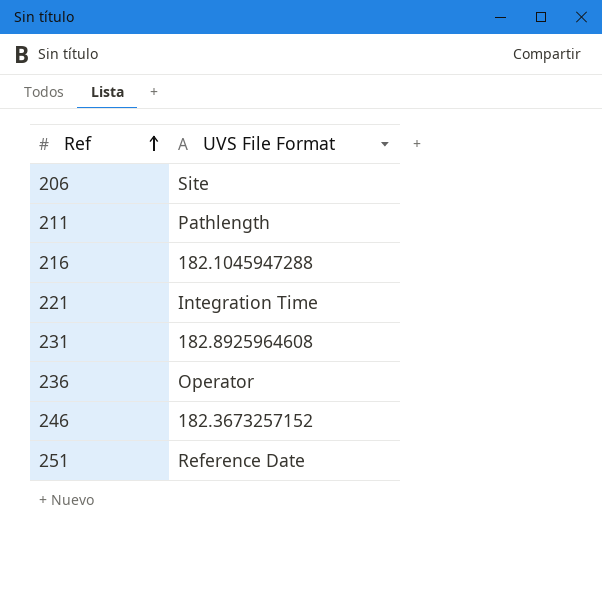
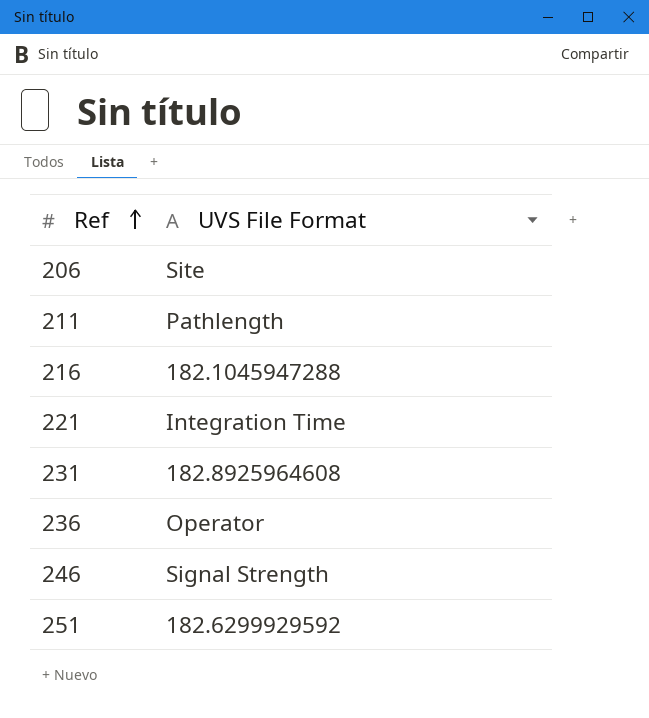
246 | UVS File Format: 182.3673257152 -> Signal Strength
251 | UVS File Format: Reference Date -> 182.6299929592

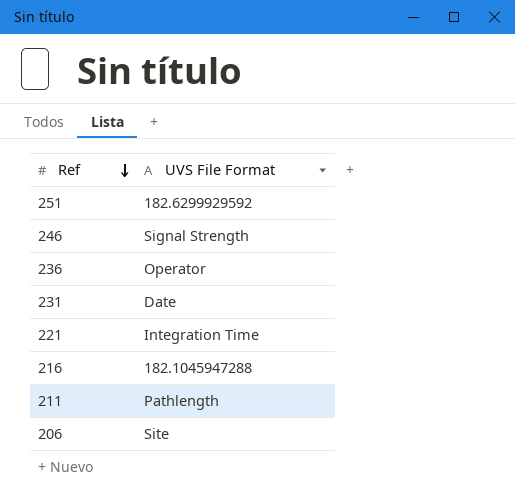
row order: Ref ascending -> Ref descending
231 | UVS File Format: 182.8925964608 -> Date

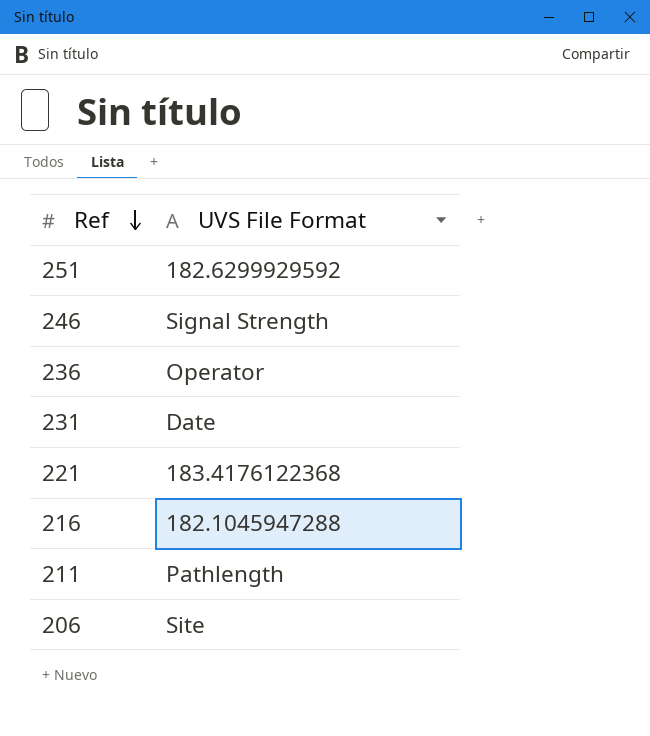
221 | UVS File Format: Integration Time -> 183.4176122368

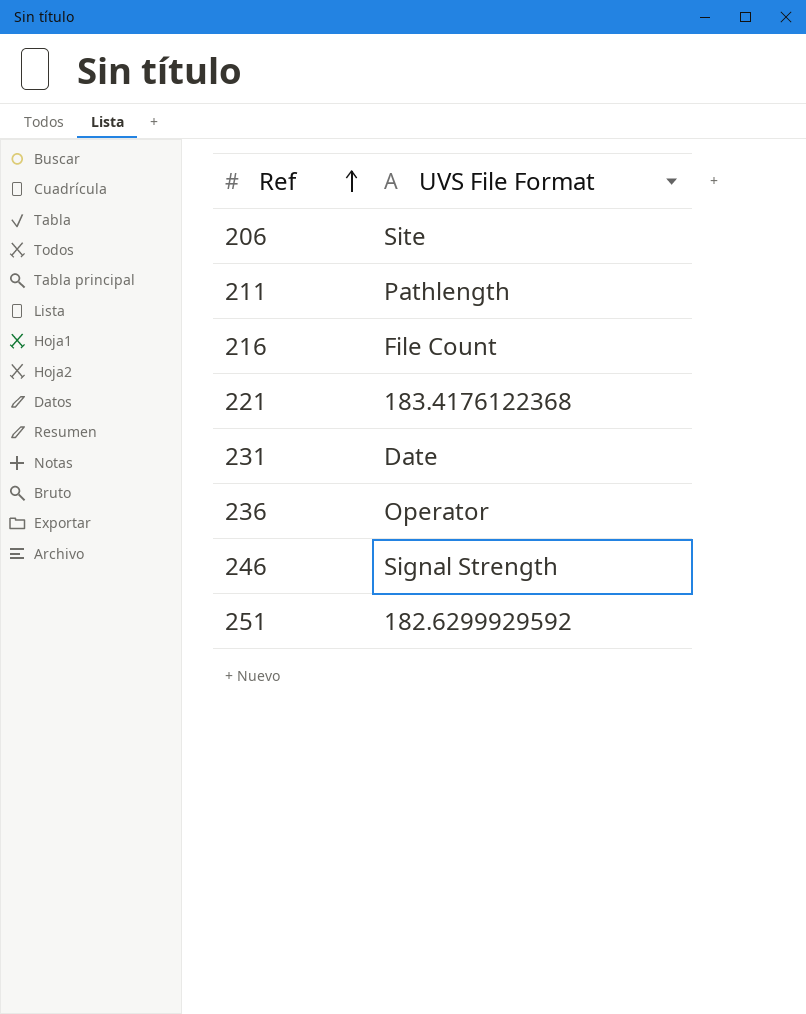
row order: Ref descending -> Ref ascending
216 | UVS File Format: 182.1045947288 -> File Count

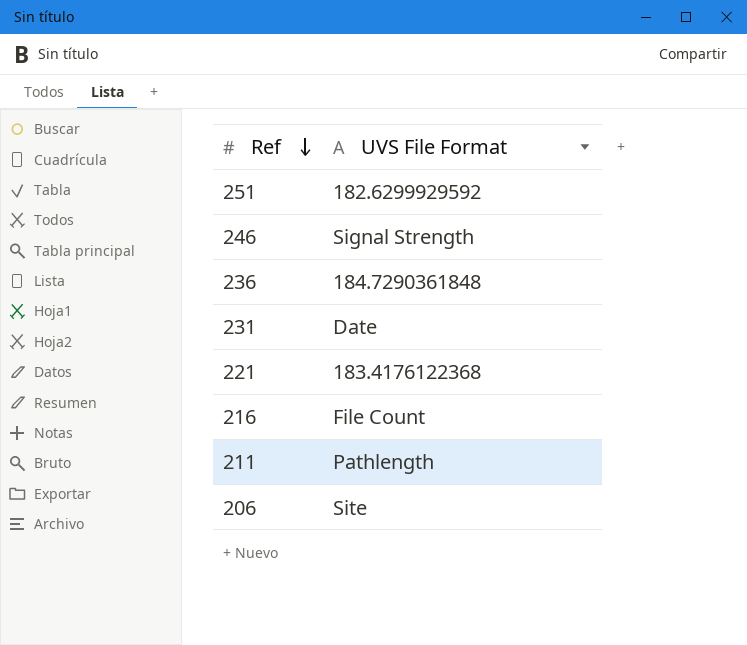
row order: Ref ascending -> Ref descending
236 | UVS File Format: Operator -> 184.7290361848

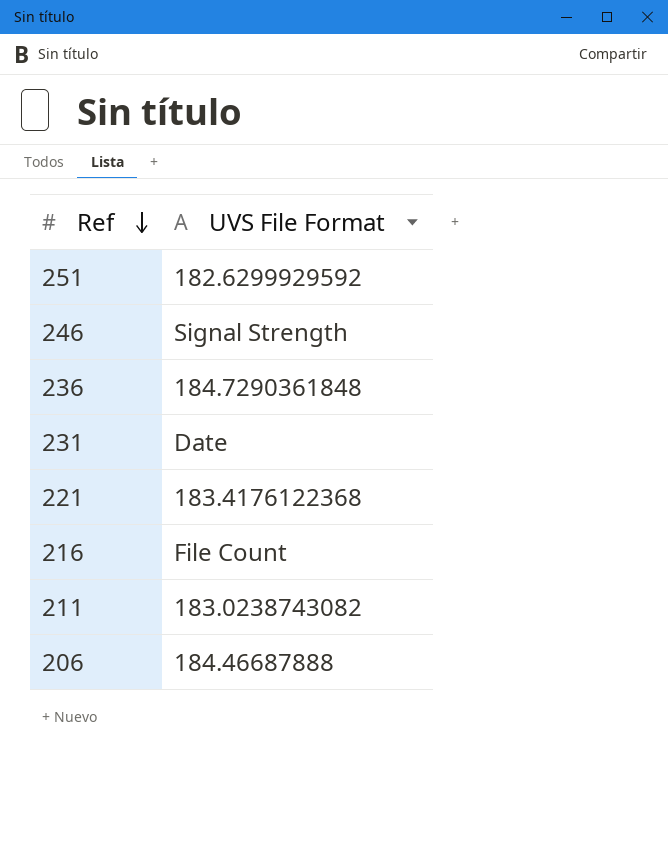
211 | UVS File Format: Pathlength -> 183.0238743082
206 | UVS File Format: Site -> 184.46687888

